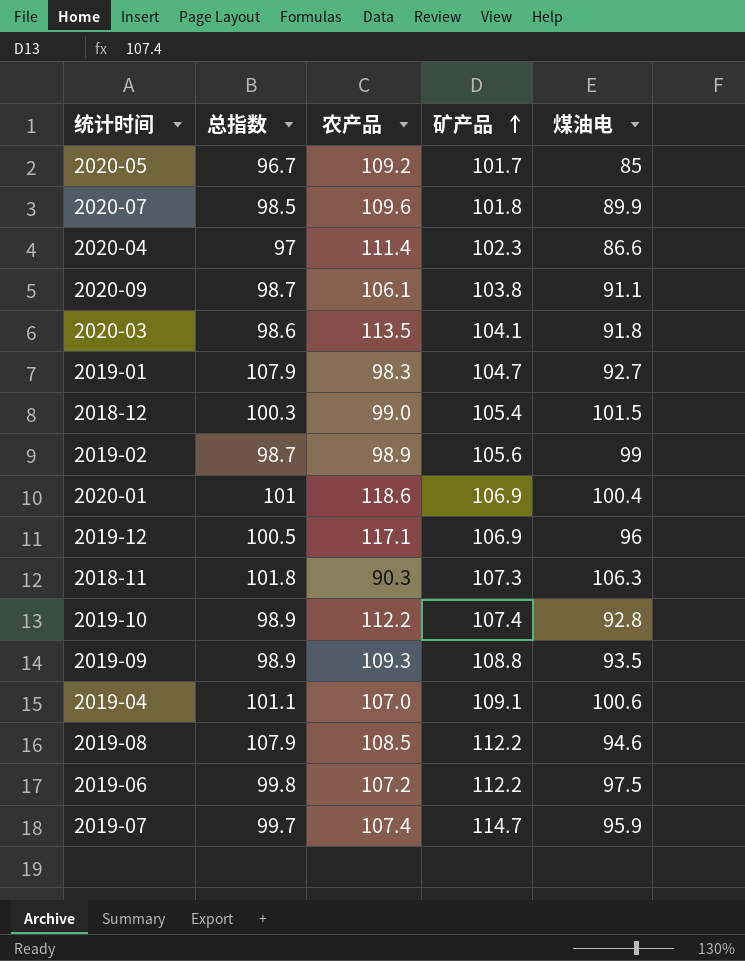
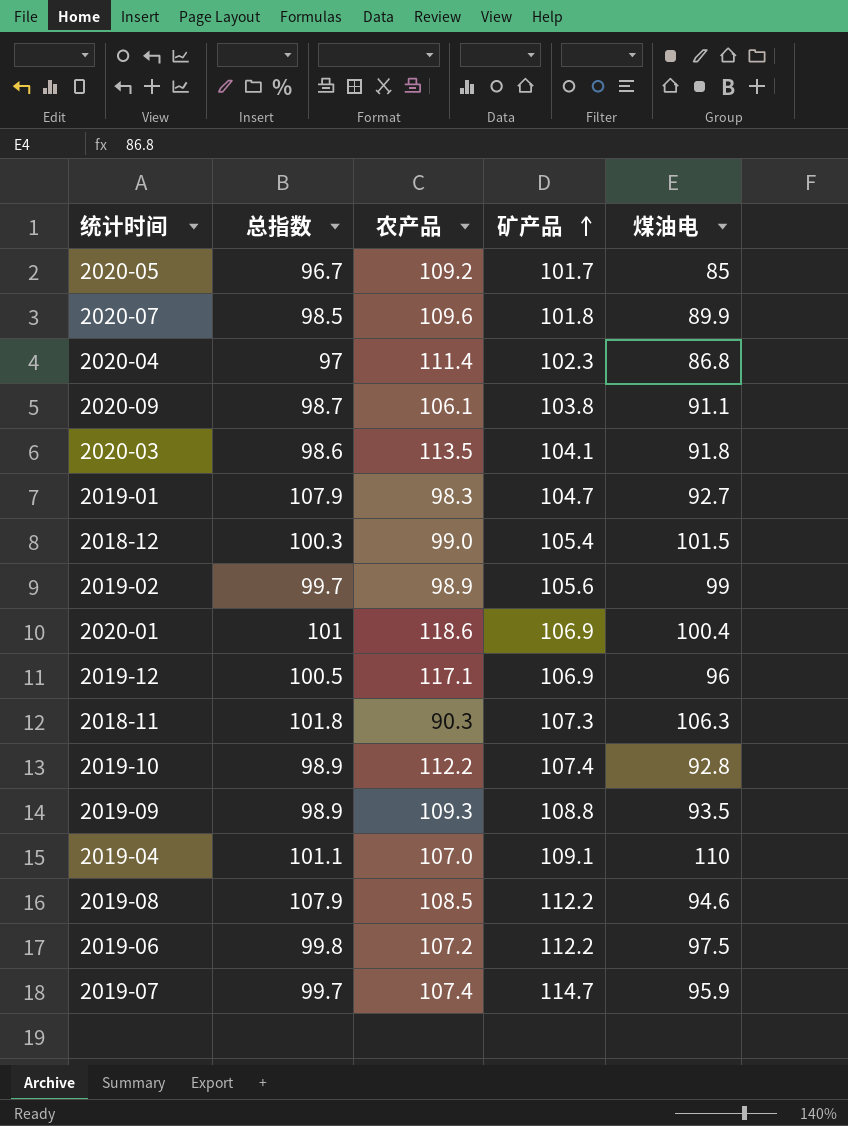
2020-04 | 煤油电: 86.6 -> 86.8
2019-02 | 总指数: 98.7 -> 99.7
2019-04 | 煤油电: 100.6 -> 110

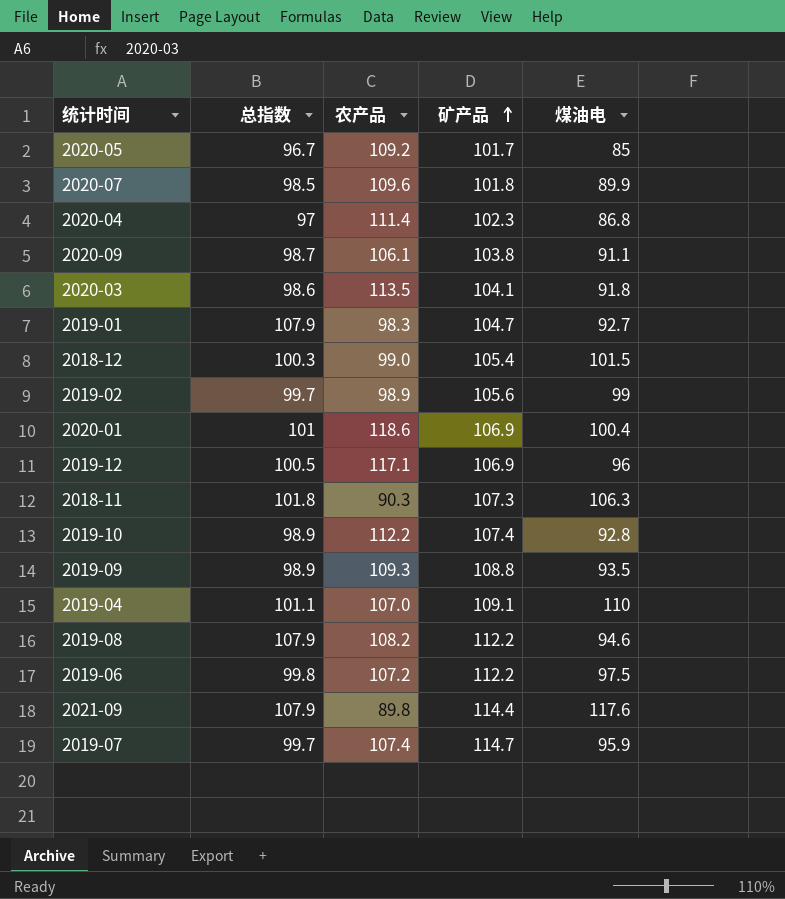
2019-08 | 农产品: 108.5 -> 108.2
row 2021-09: none -> 107.9 | 89.8 | 114.4 | 117.6

